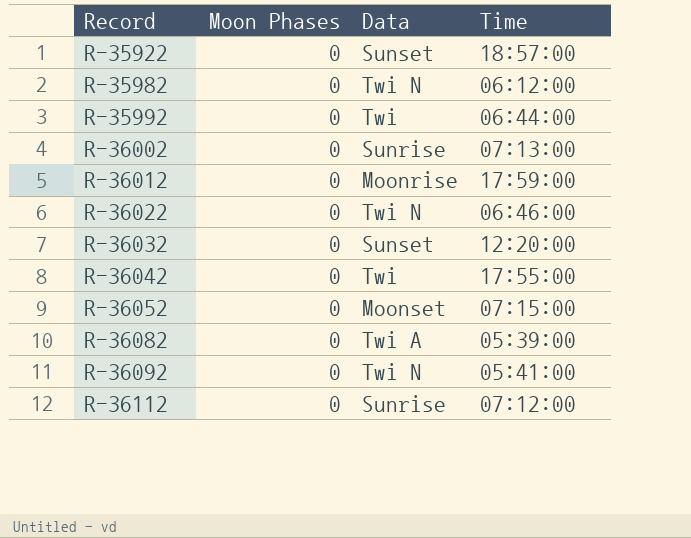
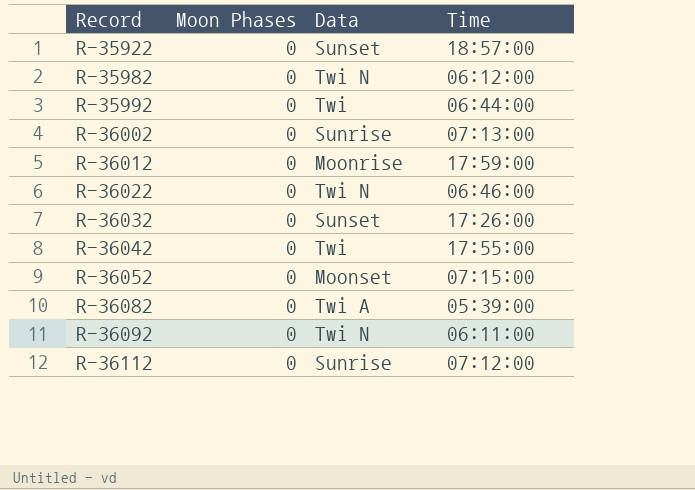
R-36032 | Time: 12:20:00 -> 17:26:00
R-36092 | Time: 05:41:00 -> 06:11:00

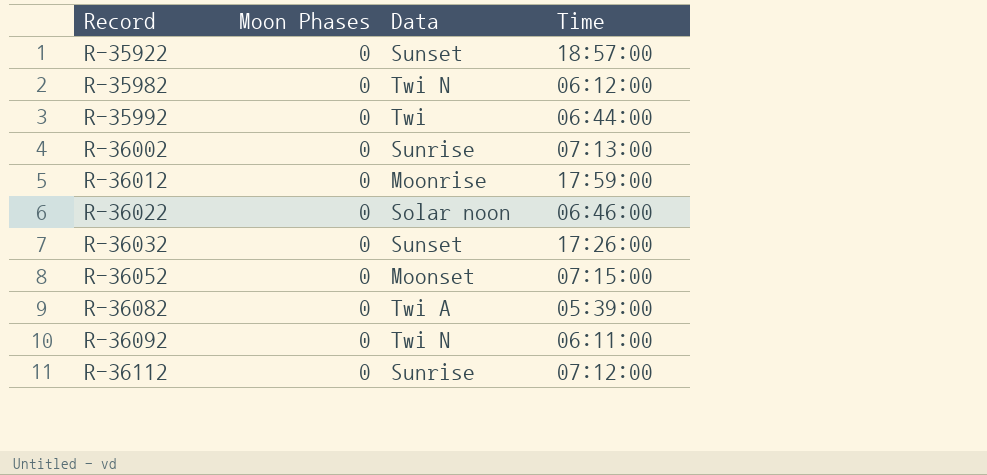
row R-36042: 0 | Twi | 17:55:00 -> none
R-36022 | Data: Twi N -> Solar noon

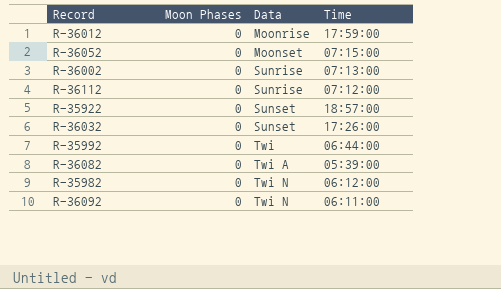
row order: Record ascending -> Data ascending
row R-36022: 0 | Solar noon | 06:46:00 -> none

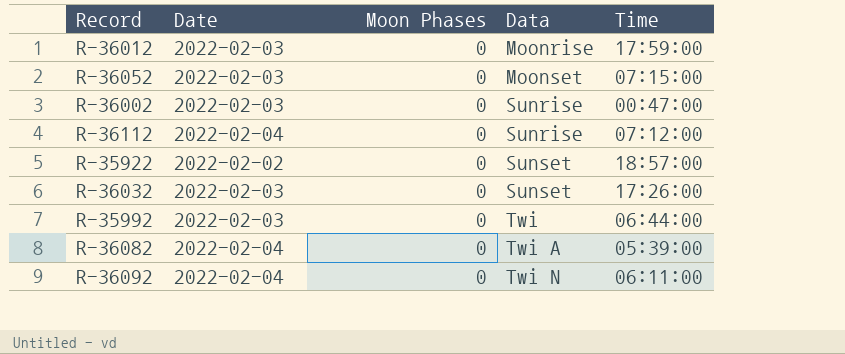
column Date | position: none -> 2
row R-35982: 0 | Twi N | 06:12:00 -> none
R-36002 | Time: 07:13:00 -> 00:47:00

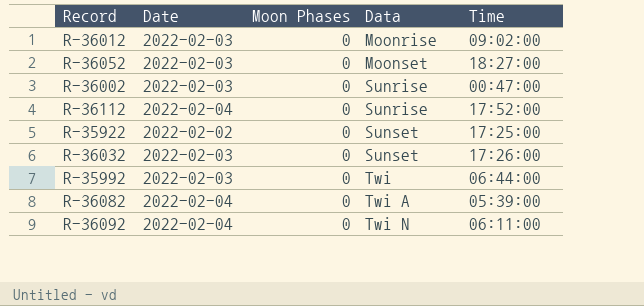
R-36012 | Time: 17:59:00 -> 09:02:00
R-36052 | Time: 07:15:00 -> 18:27:00
R-36112 | Time: 07:12:00 -> 17:52:00
R-35922 | Time: 18:57:00 -> 17:25:00

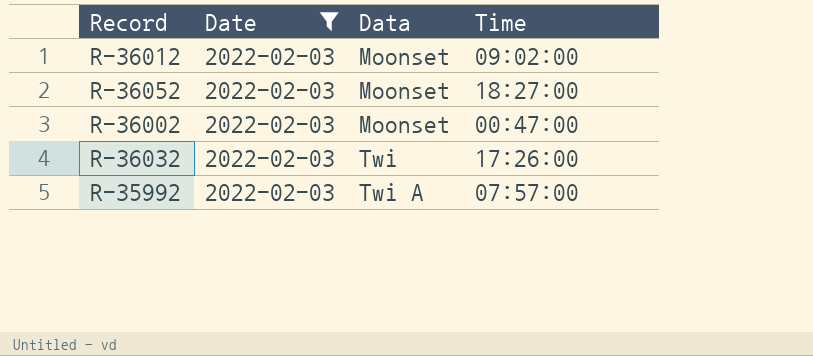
filter: none -> Date = 2022-02-03
column Moon Phases | position: 3 -> none
R-36012 | Data: Moonrise -> Moonset
R-36002 | Data: Sunrise -> Moonset
R-36032 | Data: Sunset -> Twi
R-35992 | Data: Twi -> Twi A
R-35992 | Time: 06:44:00 -> 07:57:00

